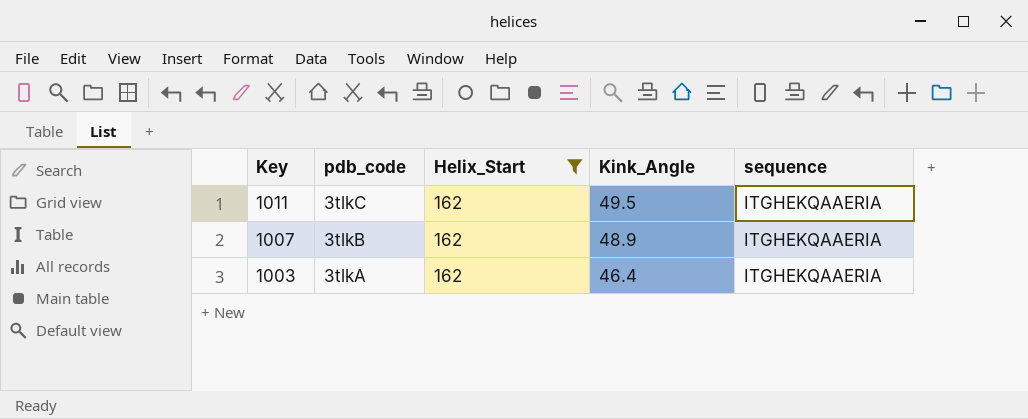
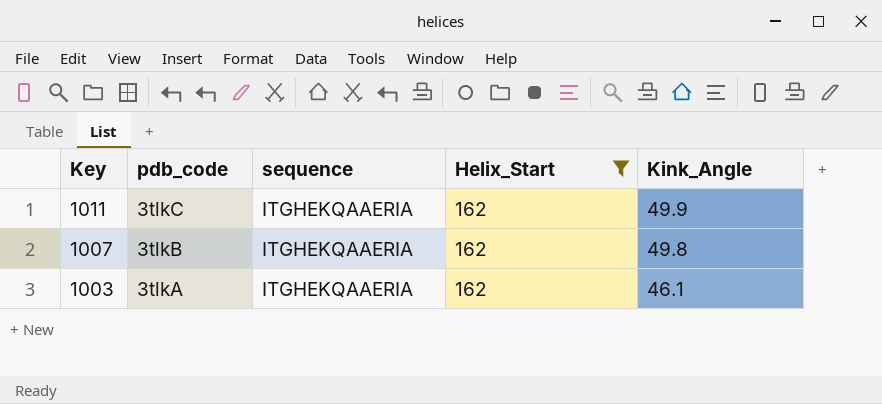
column sequence | position: 5 -> 3
1011 | Kink_Angle: 49.5 -> 49.9
1007 | Kink_Angle: 48.9 -> 49.8
1003 | Kink_Angle: 46.4 -> 46.1

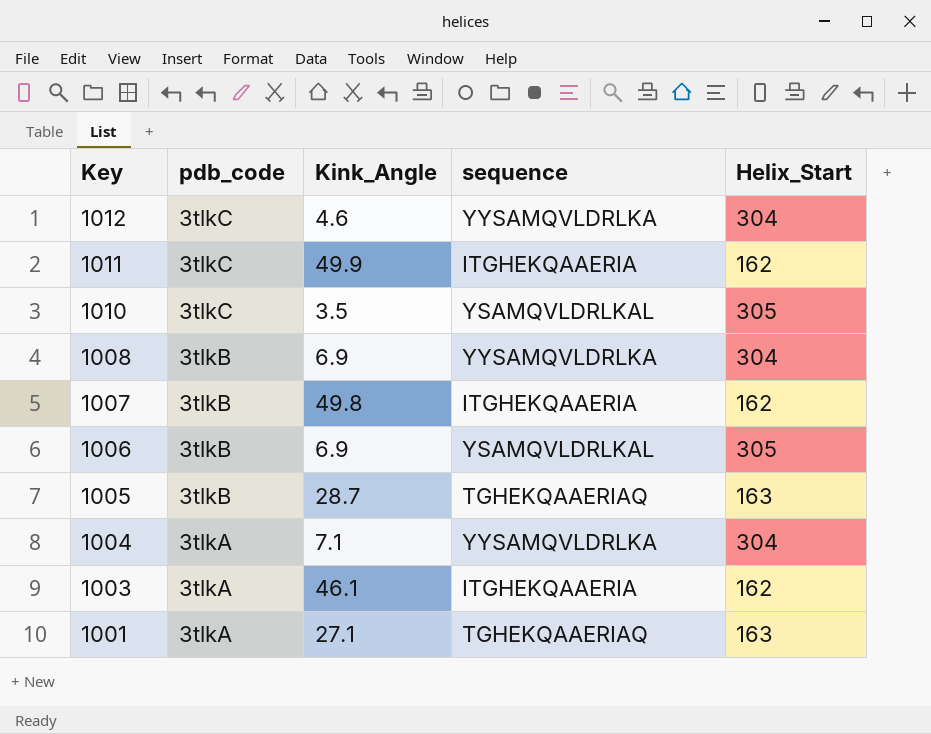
filter: Helix_Start = 162 -> none
column Kink_Angle | position: 5 -> 3

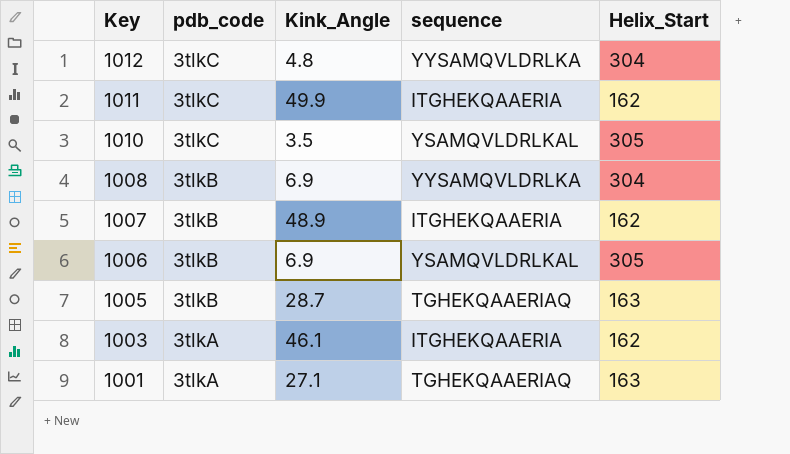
row 1004: 3tlkA | 7.1 | YYSAMQVLDRLKA | 304 -> none
1012 | Kink_Angle: 4.6 -> 4.8
1007 | Kink_Angle: 49.8 -> 48.9

